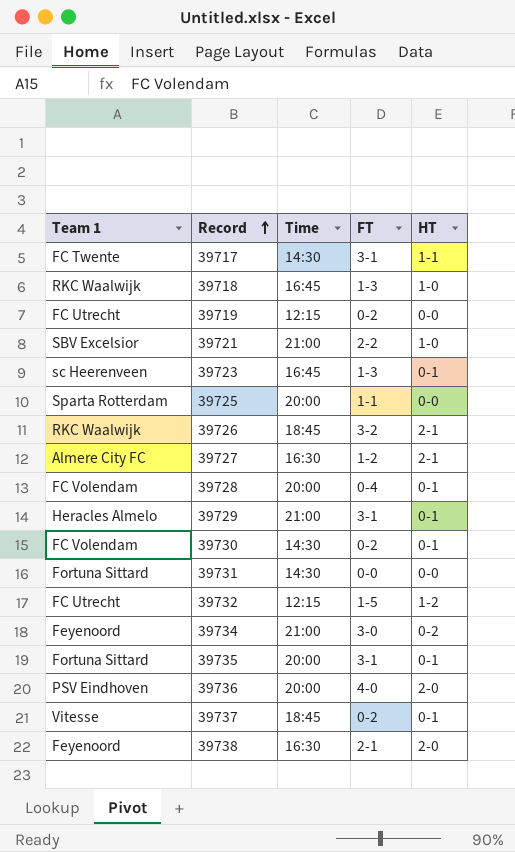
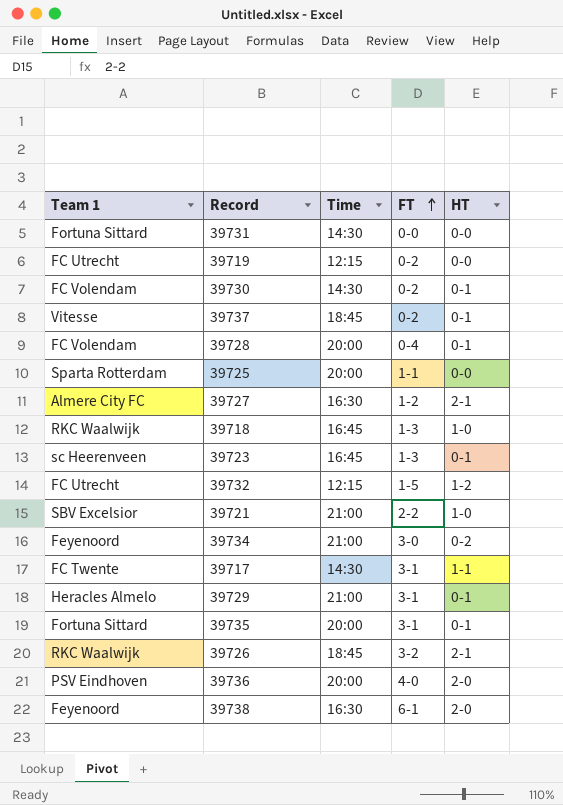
row order: Record ascending -> FT ascending
39738 | FT: 2-1 -> 6-1

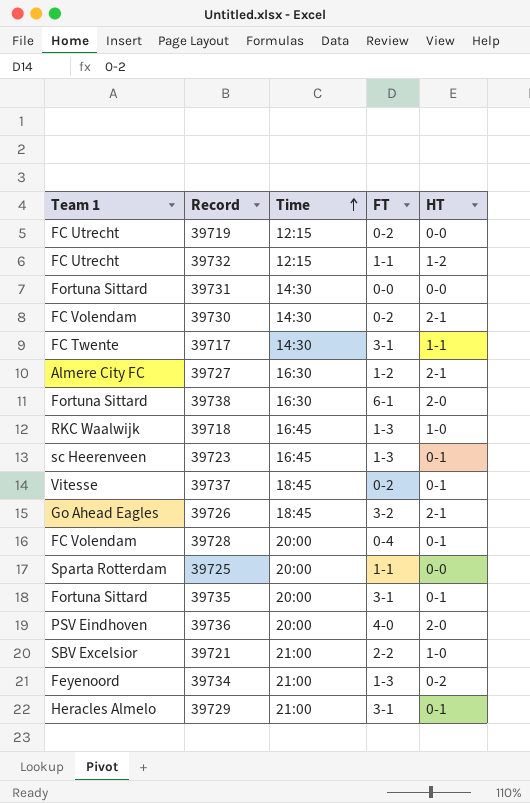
row order: FT ascending -> Time ascending
39732 | FT: 1-5 -> 1-1
39730 | HT: 0-1 -> 2-1
39738 | Team 1: Feyenoord -> Fortuna Sittard
39726 | Team 1: RKC Waalwijk -> Go Ahead Eagles
39734 | FT: 3-0 -> 1-3

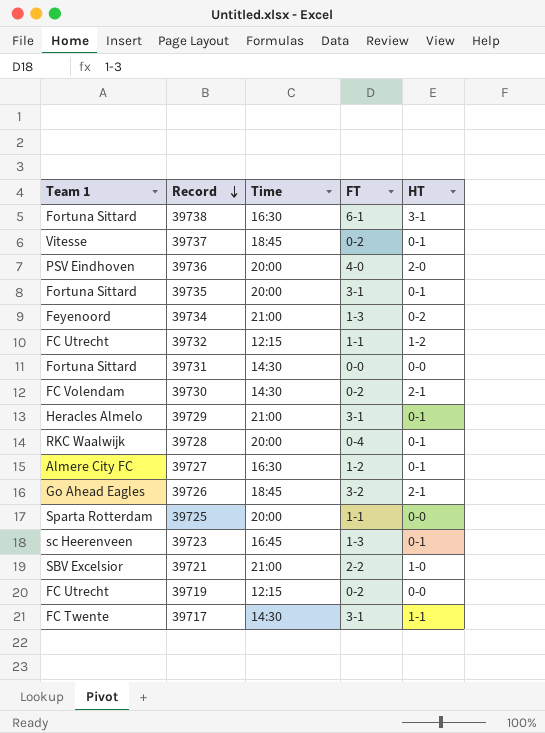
row order: Time ascending -> Record descending
row 39718: RKC Waalwijk | 16:45 | 1-3 | 1-0 -> none
39738 | HT: 2-0 -> 3-1
39728 | Team 1: FC Volendam -> RKC Waalwijk
39727 | HT: 2-1 -> 0-1

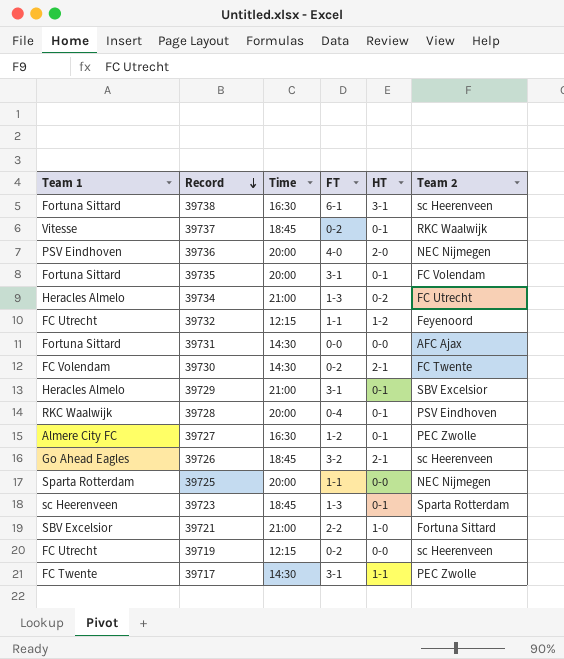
column Team 2 | position: none -> 6
39734 | Team 1: Feyenoord -> Heracles Almelo
39723 | Time: 16:45 -> 18:45

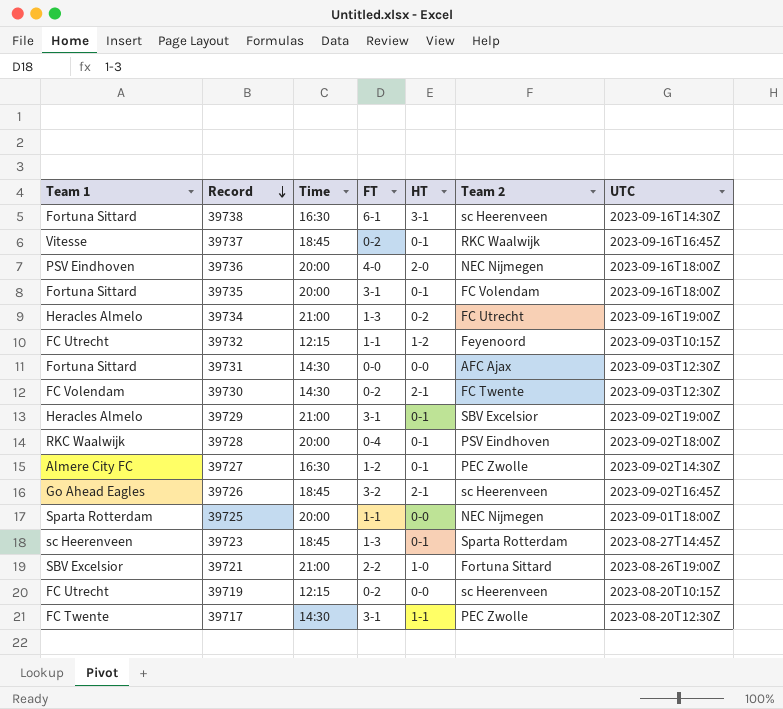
column UTC | position: none -> 7

